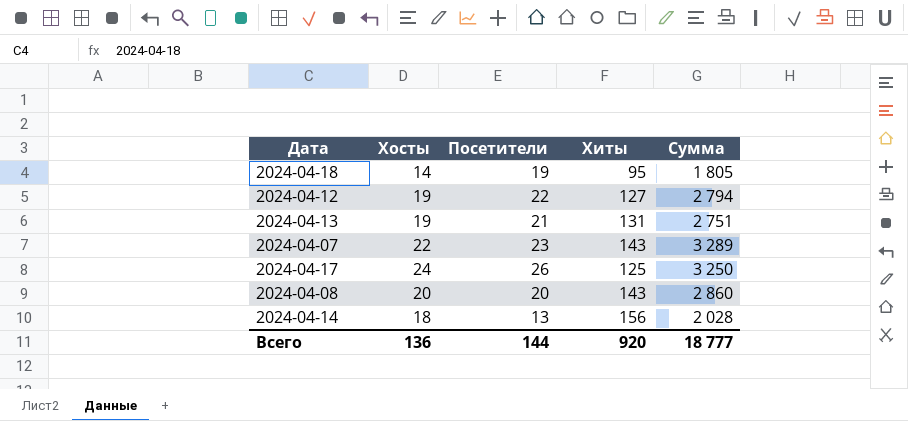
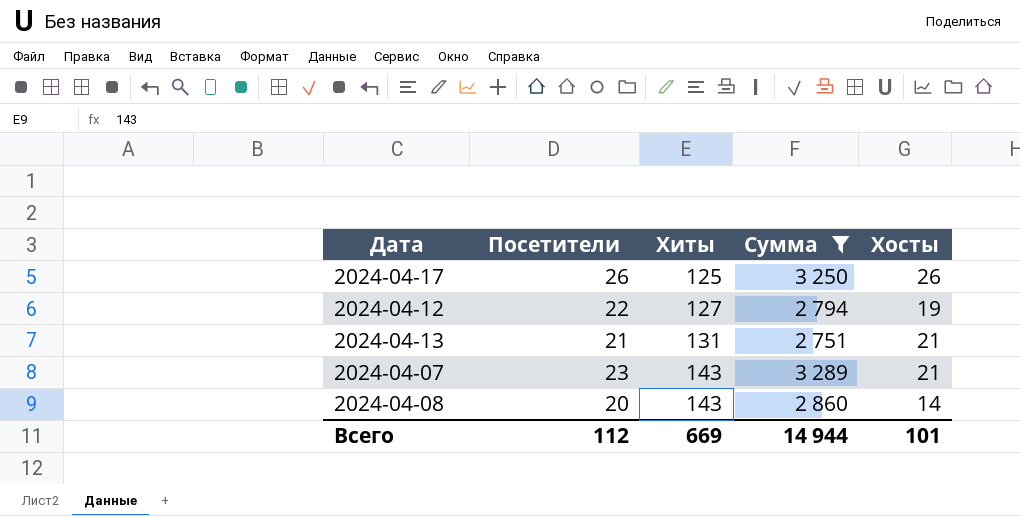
filter: none -> Сумма >= 2 751
row order: none -> Хиты ascending
column Хосты | position: 2 -> 5
2024-04-17 | Хосты: 24 -> 26
2024-04-13 | Хосты: 19 -> 21
2024-04-07 | Хосты: 22 -> 21
2024-04-08 | Хосты: 20 -> 14
Всего | Посетители: 144 -> 112
Всего | Хиты: 920 -> 669
Всего | Сумма: 18 777 -> 14 944
Всего | Хосты: 136 -> 101

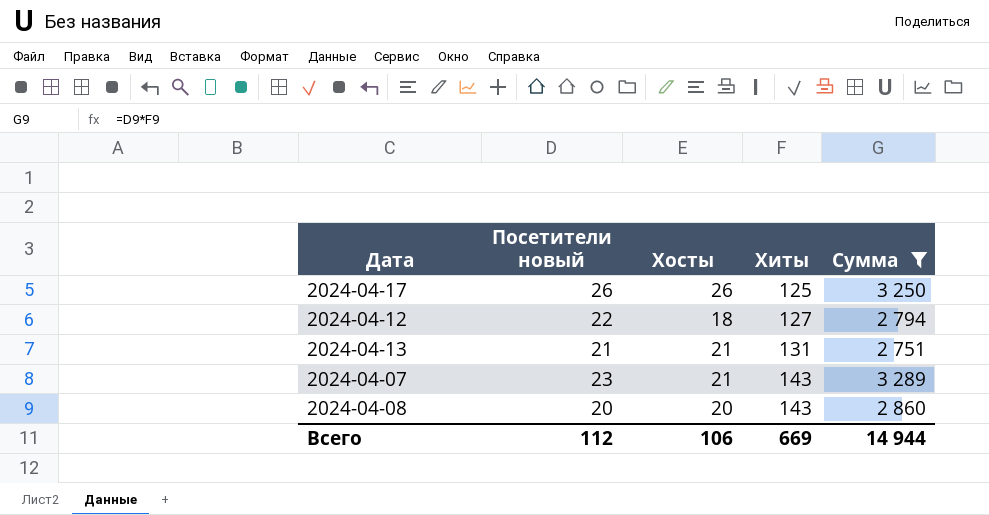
column name: Посетители -> Посетители новый
column Хосты | position: 5 -> 3
2024-04-12 | Хосты: 19 -> 18
2024-04-08 | Хосты: 14 -> 20
Всего | Хосты: 101 -> 106

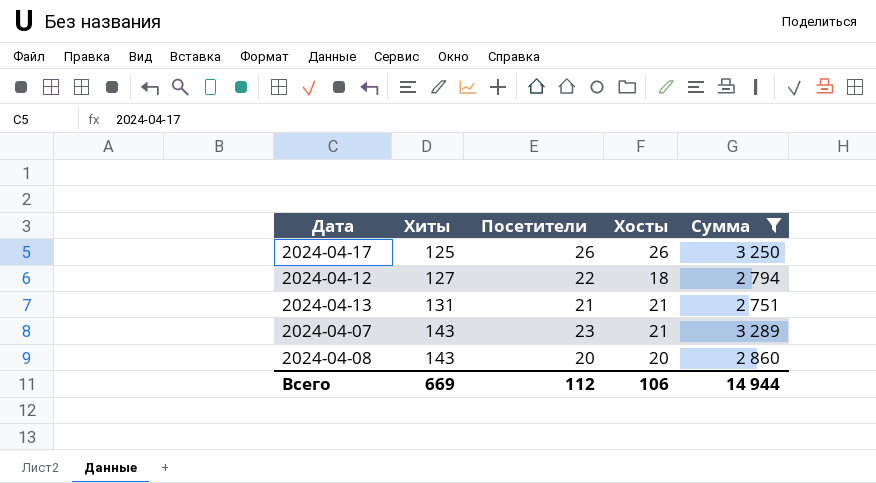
column Хиты | position: 4 -> 2
column name: Посетители новый -> Посетители

